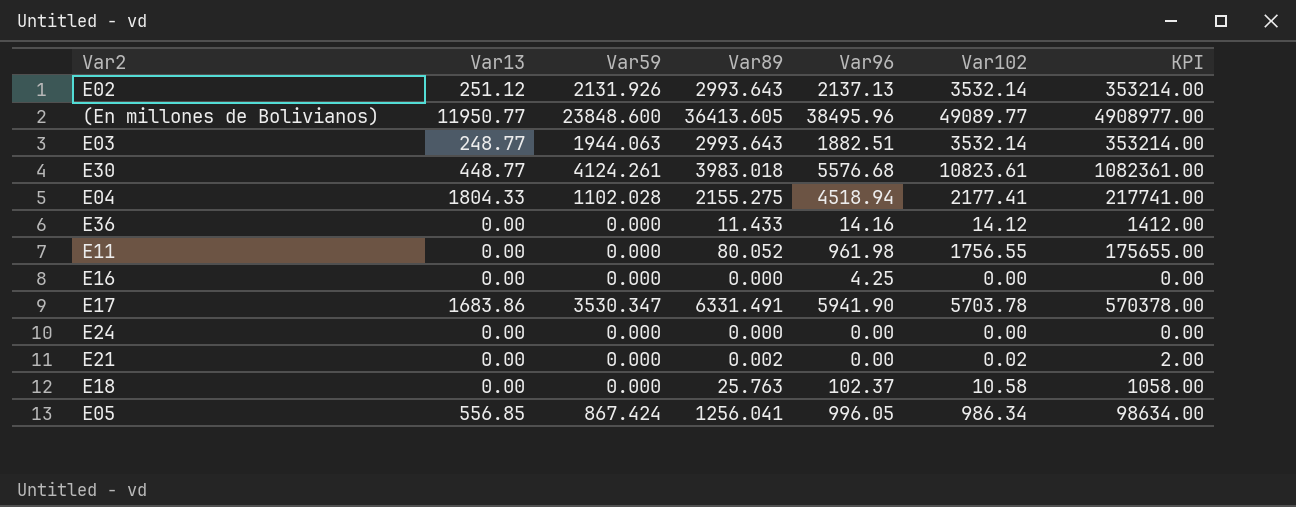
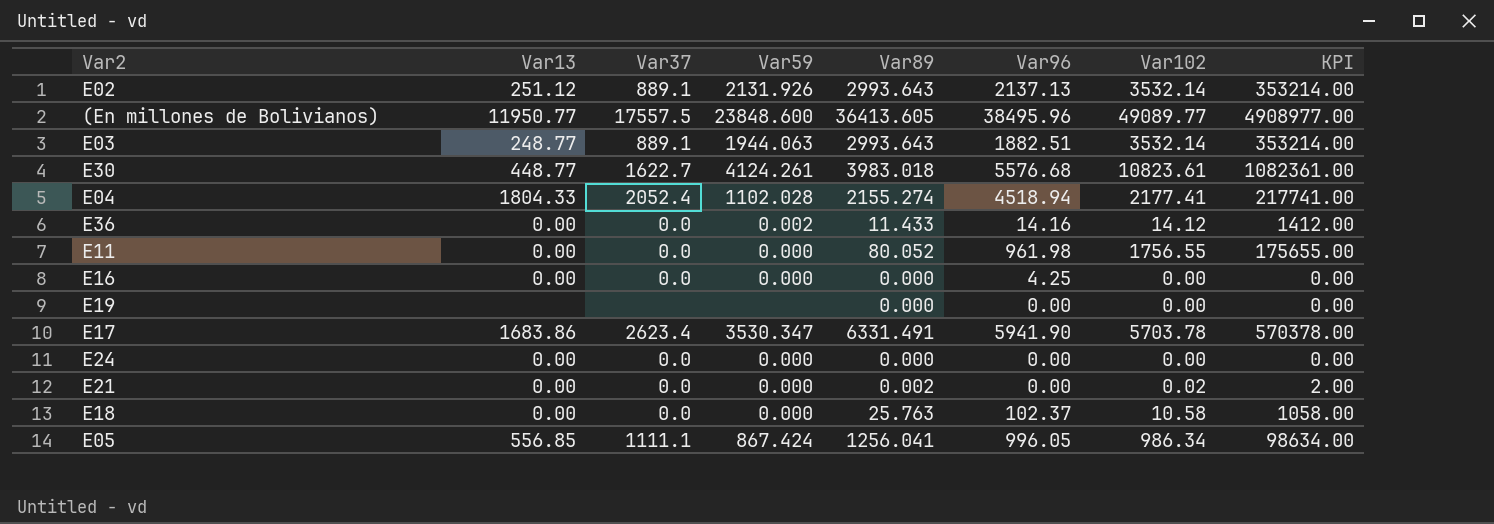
column Var37 | position: none -> 3
E04 | Var89: 2155.275 -> 2155.274
E36 | Var59: 0.000 -> 0.002
row E19: none -> none | none | none | 0.000 | 0.00 | 0.00 | 0.00

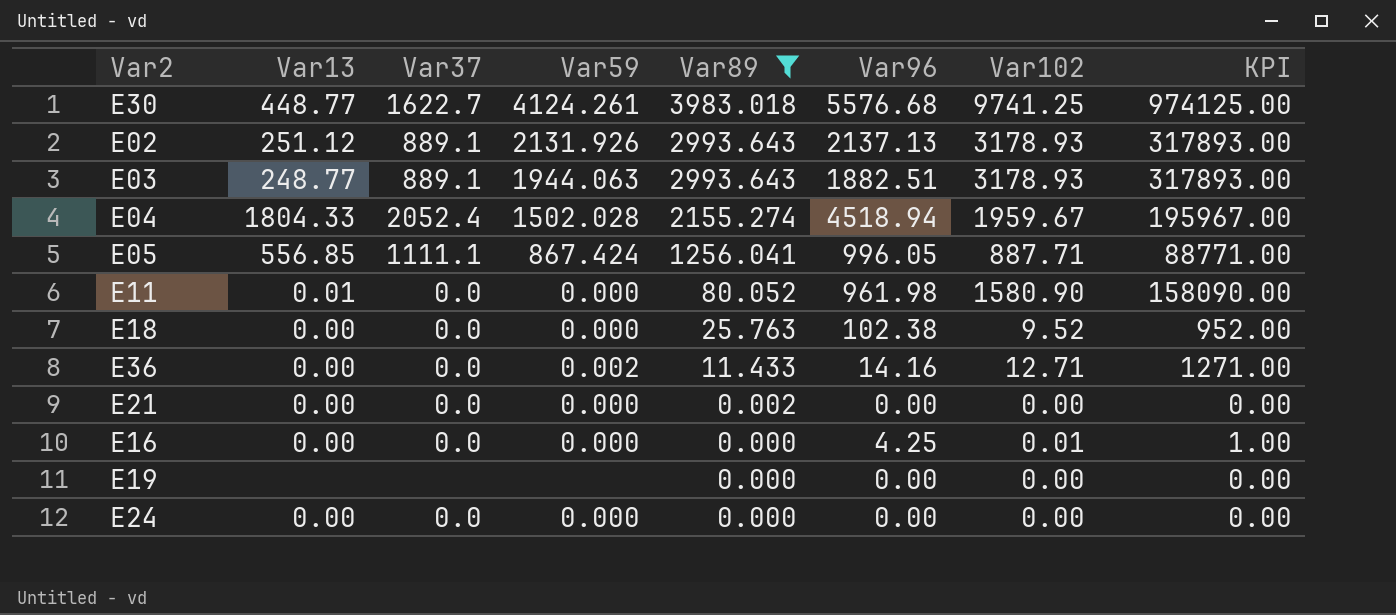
filter: none -> Var89 <= 3983.018
row order: none -> Var89 descending
E30 | Var102: 10823.61 -> 9741.25
E30 | KPI: 1082361.00 -> 974125.00
E02 | Var102: 3532.14 -> 3178.93
E02 | KPI: 353214.00 -> 317893.00
E03 | Var102: 3532.14 -> 3178.93
E03 | KPI: 353214.00 -> 317893.00
E04 | Var59: 1102.028 -> 1502.028
E04 | Var102: 2177.41 -> 1959.67
E04 | KPI: 217741.00 -> 195967.00
E05 | Var102: 986.34 -> 887.71
E05 | KPI: 98634.00 -> 88771.00
E11 | Var13: 0.00 -> 0.01
E11 | Var102: 1756.55 -> 1580.90
E11 | KPI: 175655.00 -> 158090.00
E18 | Var96: 102.37 -> 102.38
E18 | Var102: 10.58 -> 9.52
E18 | KPI: 1058.00 -> 952.00
E36 | Var102: 14.12 -> 12.71
E36 | KPI: 1412.00 -> 1271.00
E21 | Var102: 0.02 -> 0.00
E21 | KPI: 2.00 -> 0.00
E16 | Var102: 0.00 -> 0.01
E16 | KPI: 0.00 -> 1.00

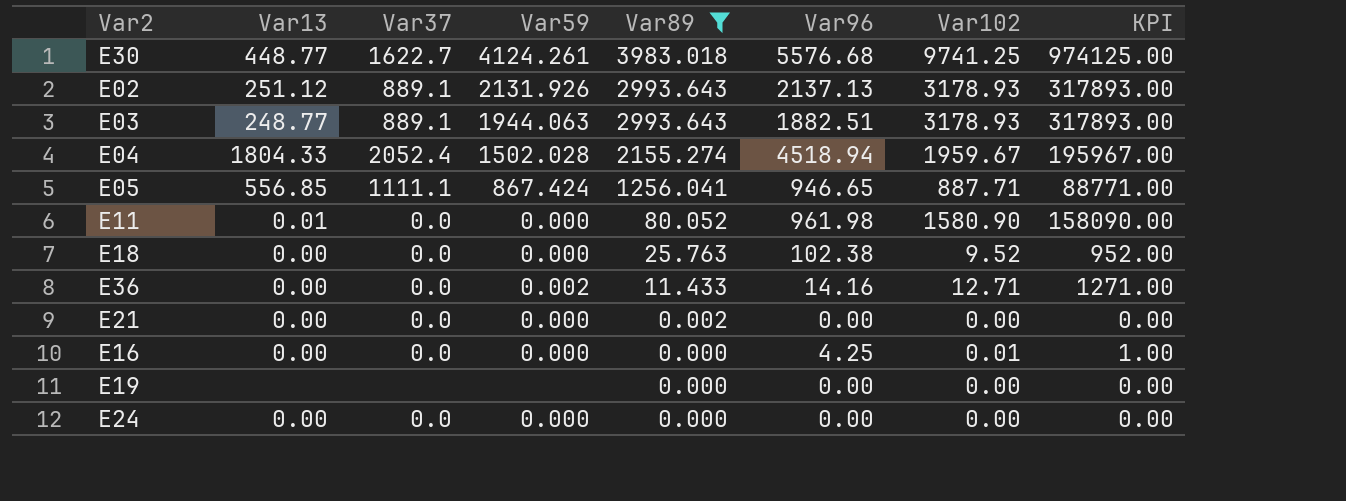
E05 | Var96: 996.05 -> 946.65

